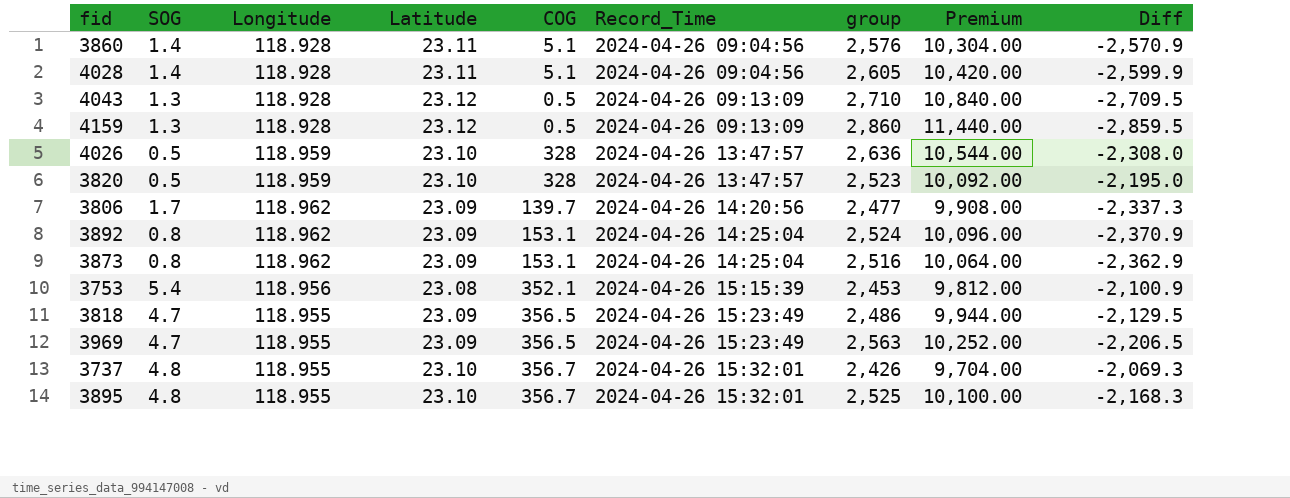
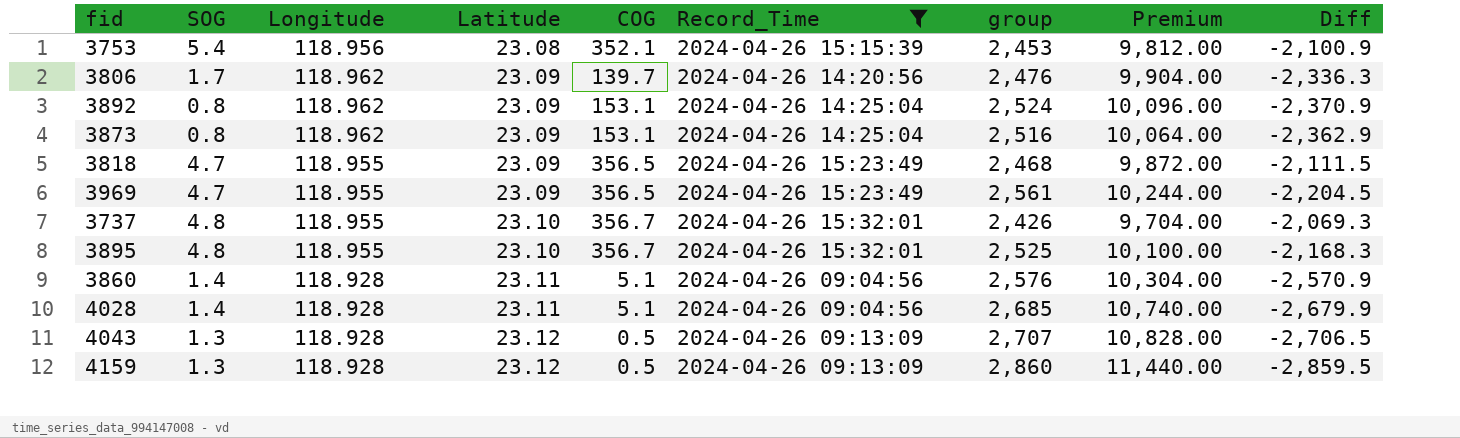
filter: none -> Record_Time != 2024-04-26 13:47:57
row order: Record_Time ascending -> Latitude ascending
3806 | group: 2,477 -> 2,476
3806 | Premium: 9,908.00 -> 9,904.00
3806 | Diff: -2,337.3 -> -2,336.3
3818 | group: 2,486 -> 2,468
3818 | Premium: 9,944.00 -> 9,872.00
3818 | Diff: -2,129.5 -> -2,111.5
3969 | group: 2,563 -> 2,561
3969 | Premium: 10,252.00 -> 10,244.00
3969 | Diff: -2,206.5 -> -2,204.5
4028 | group: 2,605 -> 2,685
4028 | Premium: 10,420.00 -> 10,740.00
4028 | Diff: -2,599.9 -> -2,679.9
4043 | group: 2,710 -> 2,707
4043 | Premium: 10,840.00 -> 10,828.00
4043 | Diff: -2,709.5 -> -2,706.5

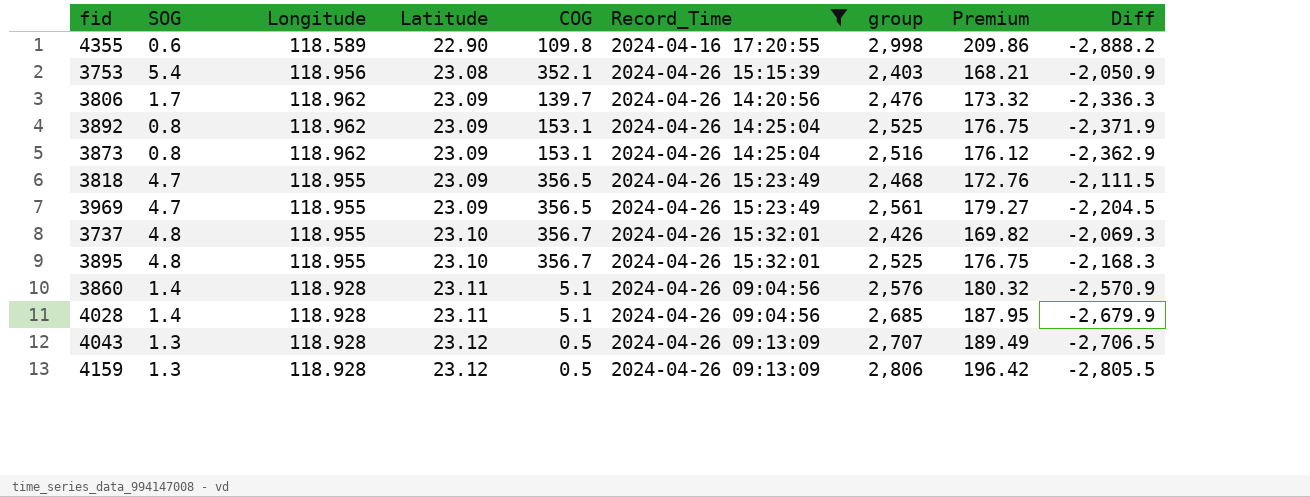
column Premium | formula: [group] * 4 -> [group] * 0.07
row 4355: none -> 0.6 | 118.589 | 22.90 | 109.8 | 2024-04-16 17:20:55 | 2,998 | 209.86 | -2,888.2
3753 | group: 2,453 -> 2,403
3753 | Diff: -2,100.9 -> -2,050.9
3892 | group: 2,524 -> 2,525
3892 | Diff: -2,370.9 -> -2,371.9
4159 | group: 2,860 -> 2,806
4159 | Diff: -2,859.5 -> -2,805.5

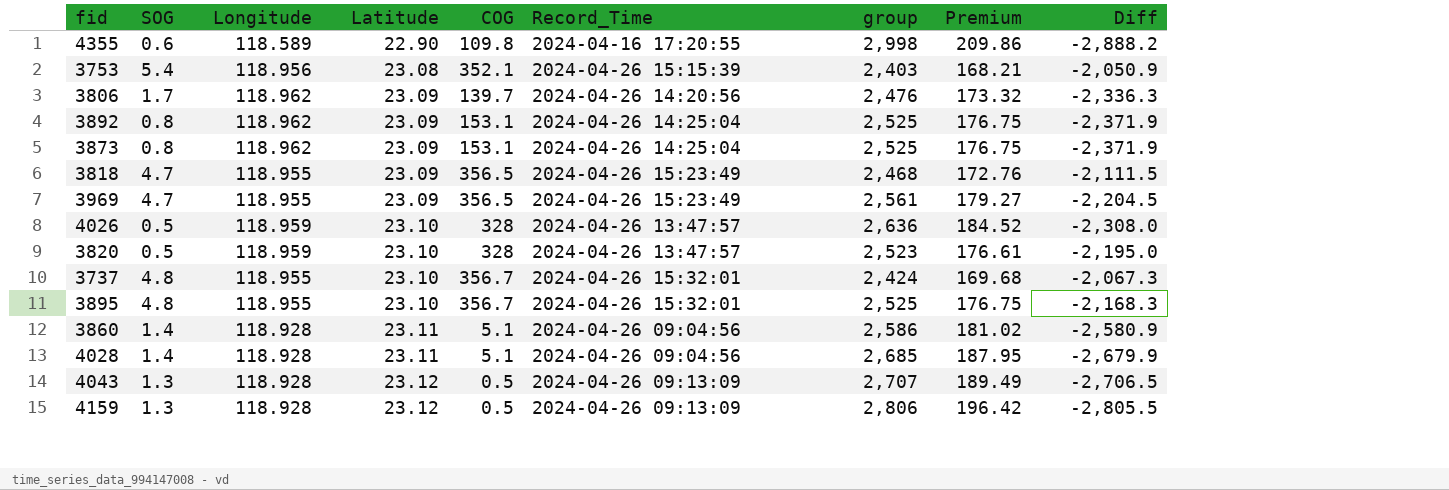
filter: Record_Time != 2024-04-26 13:47:57 -> none
3873 | group: 2,516 -> 2,525
3873 | Premium: 176.12 -> 176.75
3873 | Diff: -2,362.9 -> -2,371.9
3737 | group: 2,426 -> 2,424
3737 | Premium: 169.82 -> 169.68
3737 | Diff: -2,069.3 -> -2,067.3
3860 | group: 2,576 -> 2,586
3860 | Premium: 180.32 -> 181.02
3860 | Diff: -2,570.9 -> -2,580.9

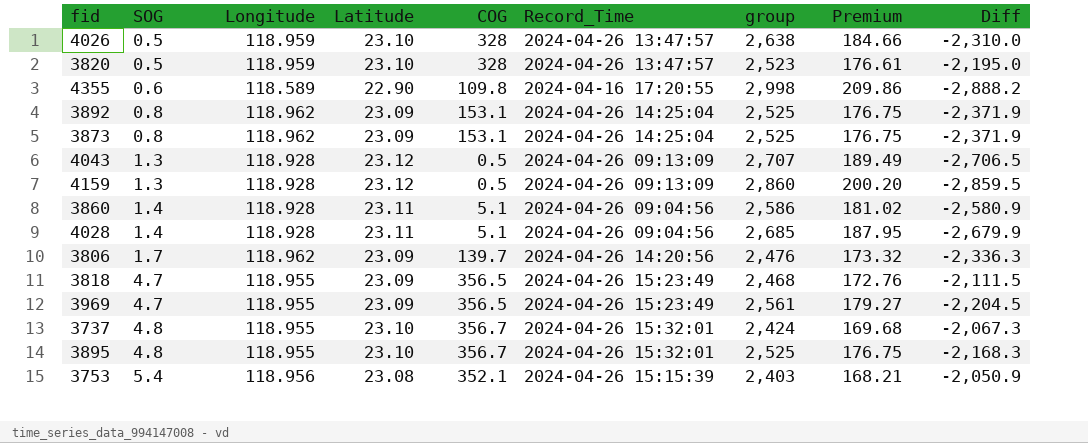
row order: Latitude ascending -> SOG ascending
4026 | group: 2,636 -> 2,638
4026 | Premium: 184.52 -> 184.66
4026 | Diff: -2,308.0 -> -2,310.0
4159 | group: 2,806 -> 2,860
4159 | Premium: 196.42 -> 200.20
4159 | Diff: -2,805.5 -> -2,859.5

